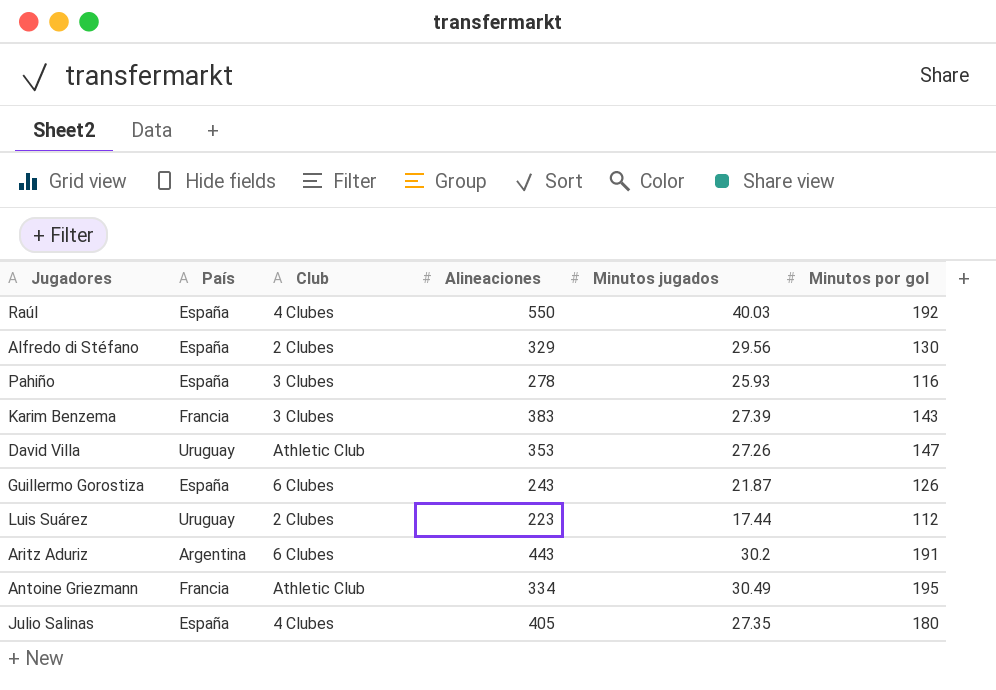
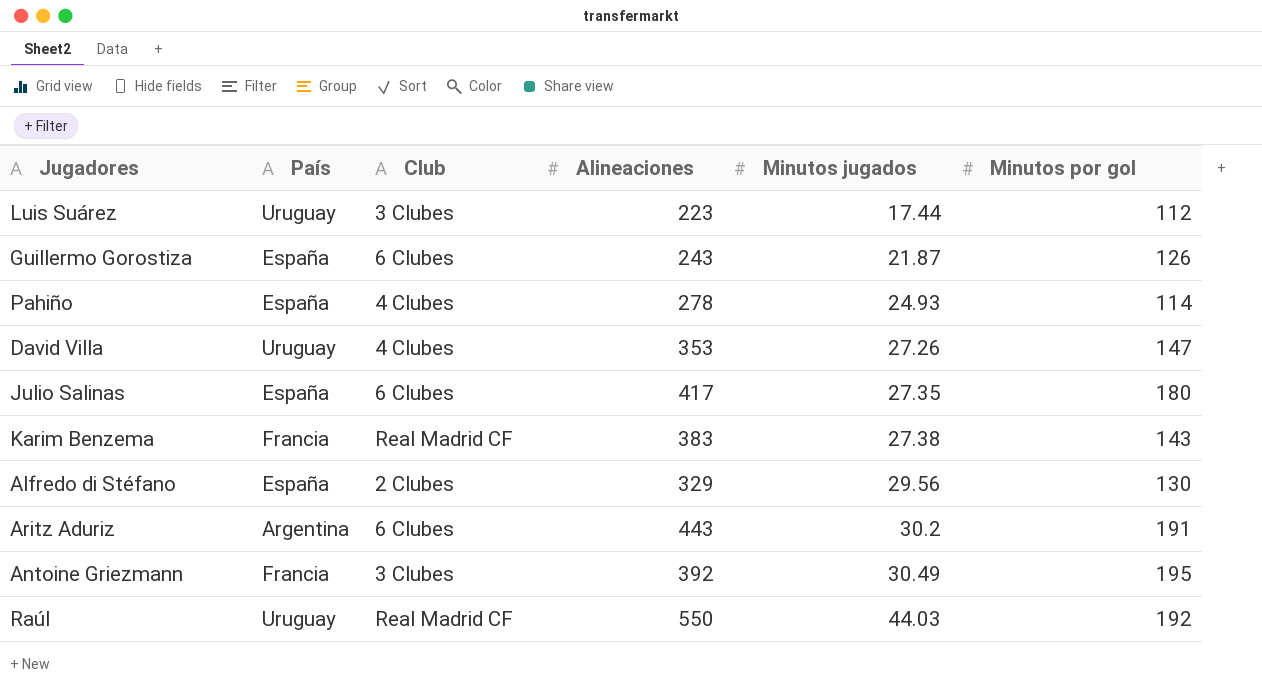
row order: none -> Minutos jugados ascending
Luis Suárez | Club: 2 Clubes -> 3 Clubes
Pahiño | Club: 3 Clubes -> 4 Clubes
Pahiño | Minutos jugados: 25.93 -> 24.93
Pahiño | Minutos por gol: 116 -> 114
David Villa | Club: Athletic Club -> 4 Clubes
Julio Salinas | Club: 4 Clubes -> 6 Clubes
Julio Salinas | Alineaciones: 405 -> 417
Karim Benzema | Club: 3 Clubes -> Real Madrid CF
Karim Benzema | Minutos jugados: 27.39 -> 27.38
Antoine Griezmann | Club: Athletic Club -> 3 Clubes
Antoine Griezmann | Alineaciones: 334 -> 392
Raúl | País: España -> Uruguay
Raúl | Club: 4 Clubes -> Real Madrid CF
Raúl | Minutos jugados: 40.03 -> 44.03

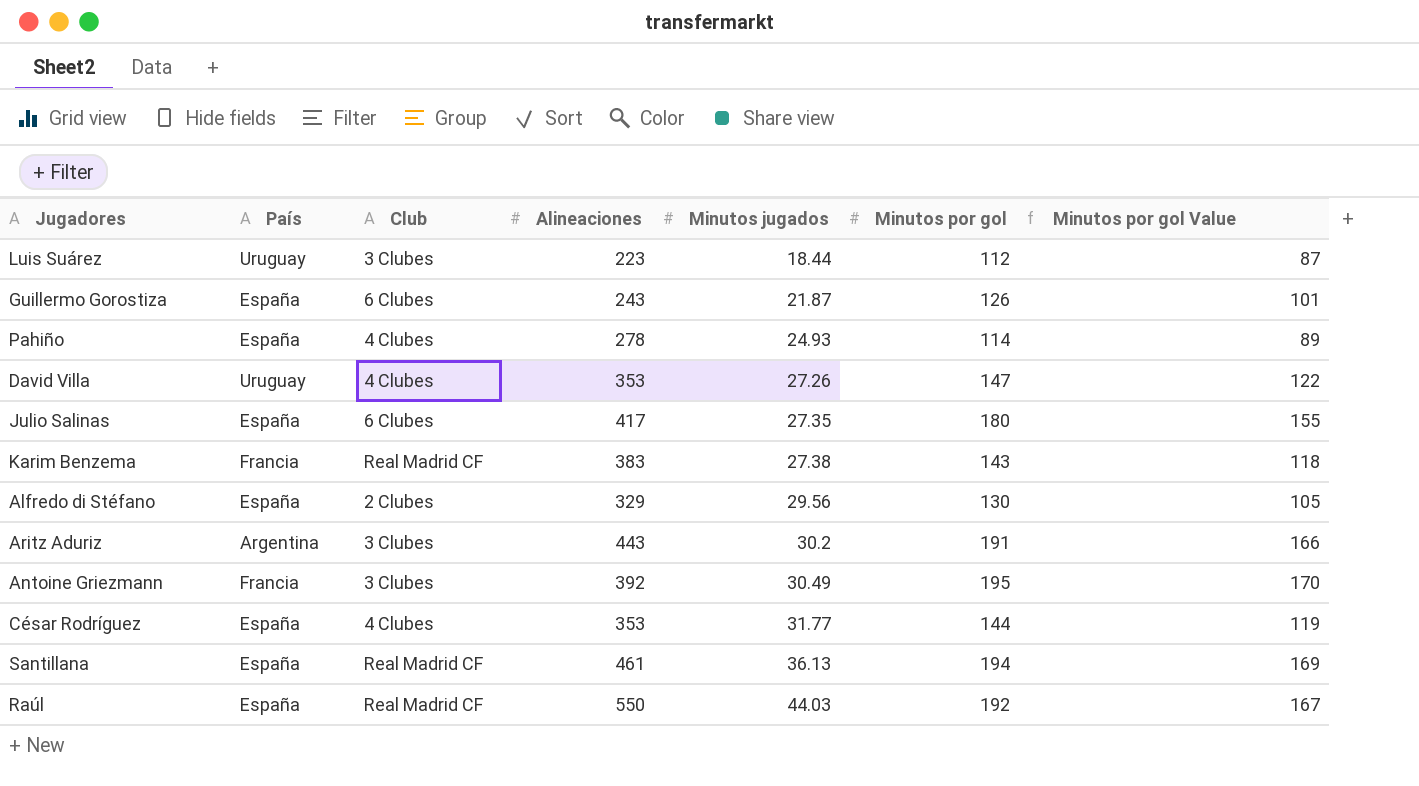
column Minutos por gol Value | formula: none -> [Minutos por gol] - 25
Luis Suárez | Minutos jugados: 17.44 -> 18.44
Aritz Aduriz | Club: 6 Clubes -> 3 Clubes
row César Rodríguez: none -> España | 4 Clubes | 353 | 31.77 | 144 | 119
row Santillana: none -> España | Real Madrid CF | 461 | 36.13 | 194 | 169
Raúl | País: Uruguay -> España

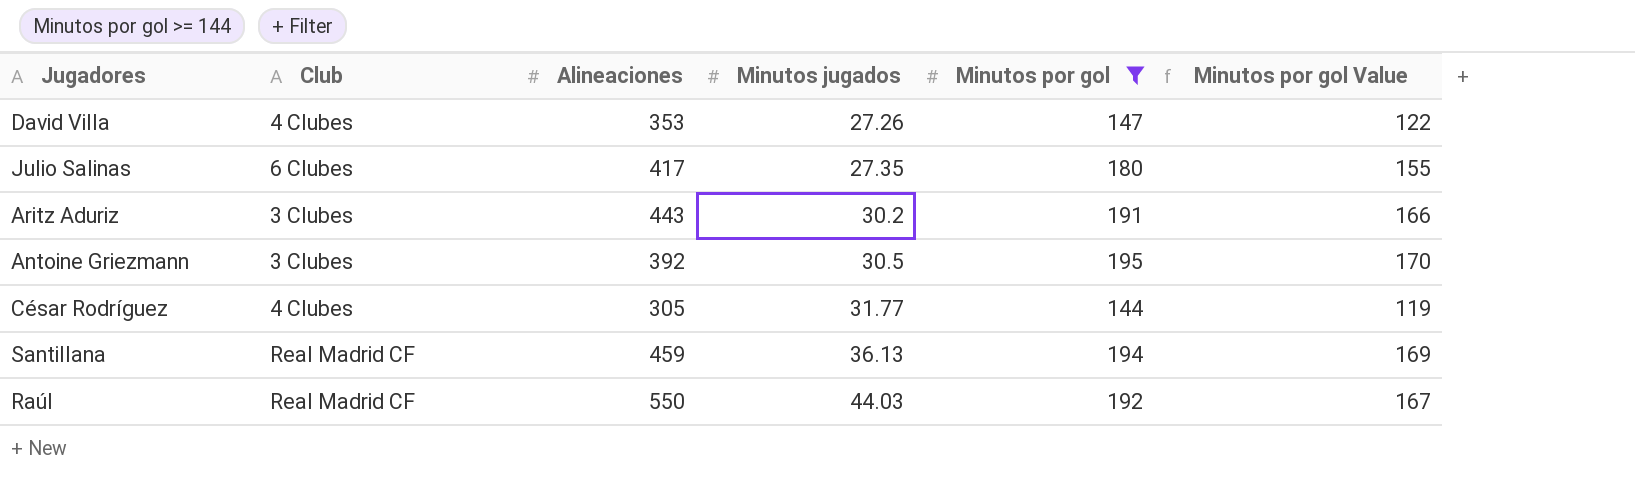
filter: none -> Minutos por gol >= 144
column País | position: 2 -> none
Antoine Griezmann | Minutos jugados: 30.49 -> 30.5
César Rodríguez | Alineaciones: 353 -> 305
Santillana | Alineaciones: 461 -> 459

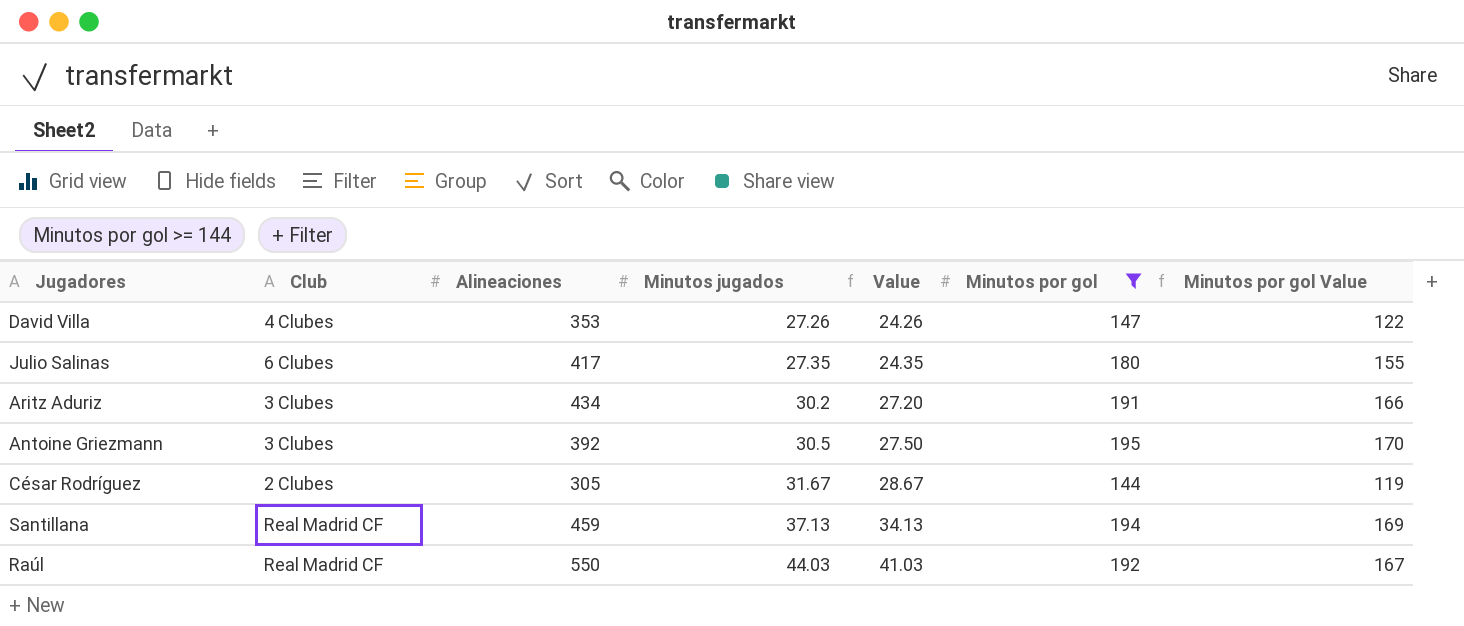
column Value | formula: none -> [Minutos jugados] - 3
Aritz Aduriz | Alineaciones: 443 -> 434
César Rodríguez | Club: 4 Clubes -> 2 Clubes
César Rodríguez | Minutos jugados: 31.77 -> 31.67
Santillana | Minutos jugados: 36.13 -> 37.13

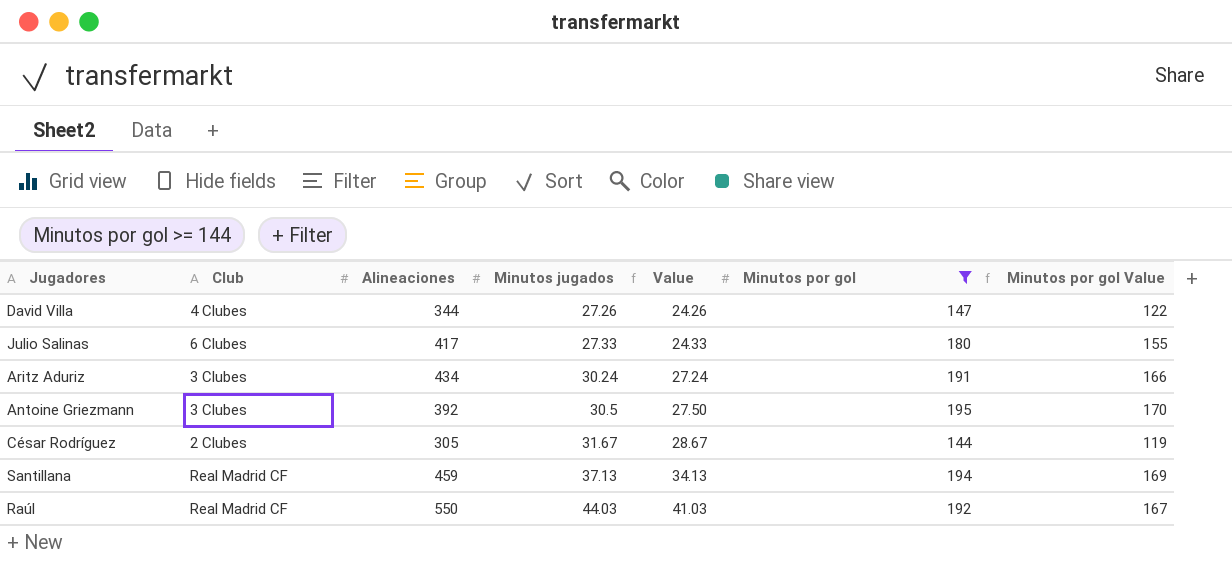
David Villa | Alineaciones: 353 -> 344
Julio Salinas | Minutos jugados: 27.35 -> 27.33
Julio Salinas | Value: 24.35 -> 24.33
Aritz Aduriz | Minutos jugados: 30.2 -> 30.24
Aritz Aduriz | Value: 27.20 -> 27.24

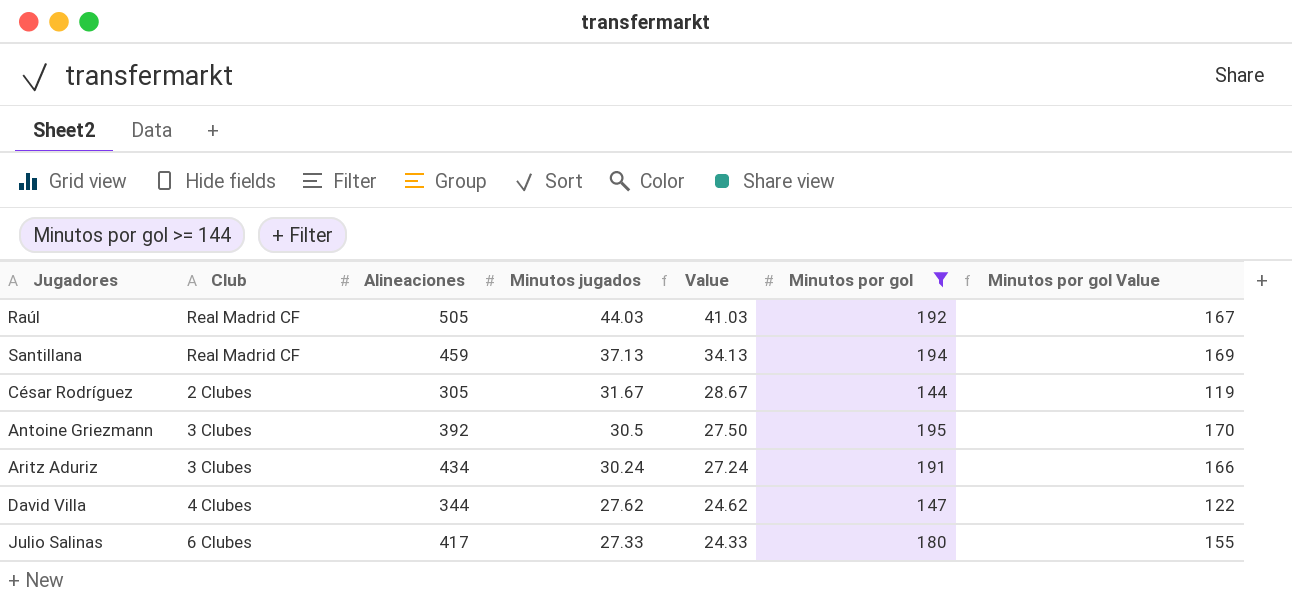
row order: Minutos jugados ascending -> Minutos jugados descending
Raúl | Alineaciones: 550 -> 505
David Villa | Minutos jugados: 27.26 -> 27.62
David Villa | Value: 24.26 -> 24.62

